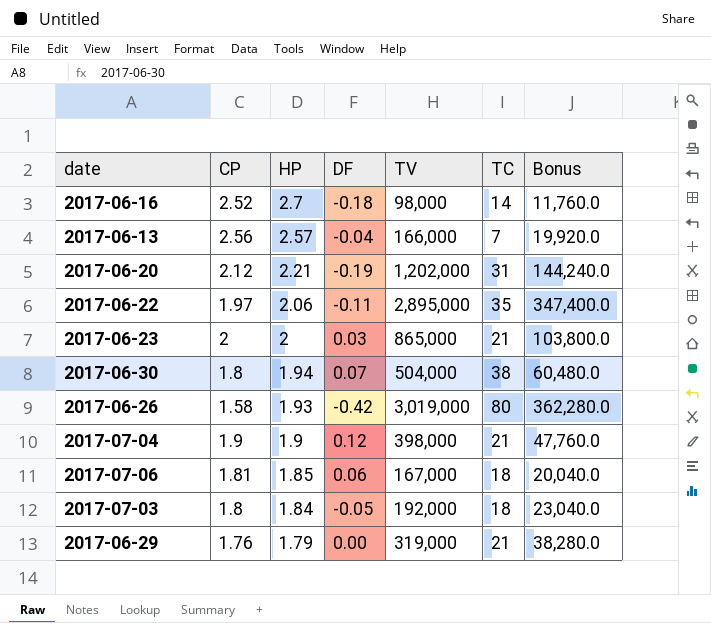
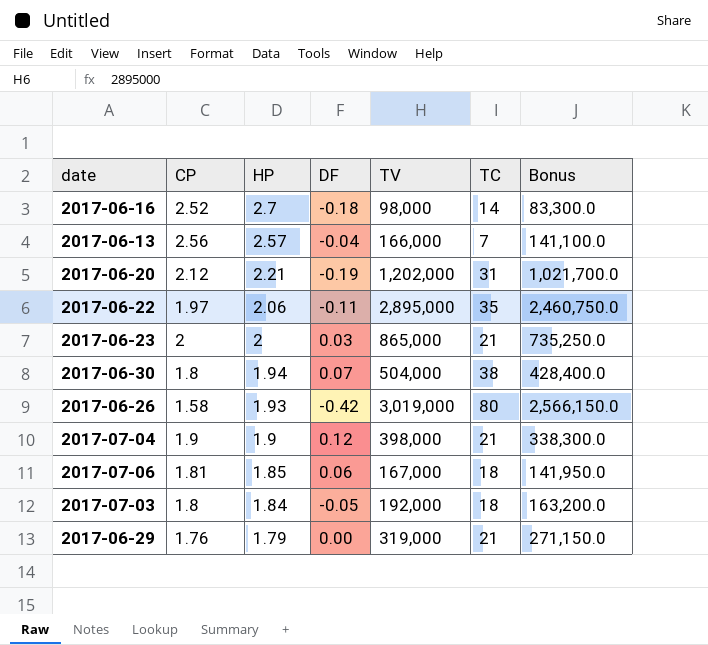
column Bonus | formula: [TV] * 0.12 -> [TV] * 0.85

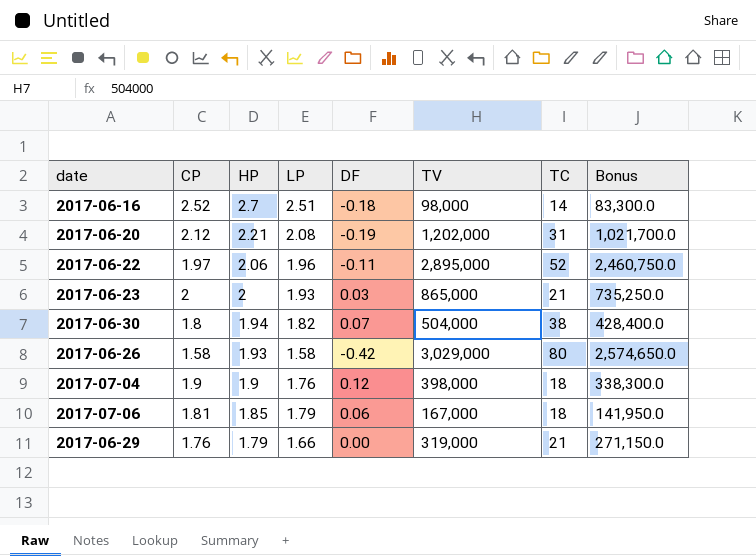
column LP | position: none -> 4
row 2017-06-13: 2.56 | 2.57 | -0.04 | 166,000 | 7 | 141,100.0 -> none
row 2017-07-03: 1.8 | 1.84 | -0.05 | 192,000 | 18 | 163,200.0 -> none
2017-06-22 | TC: 35 -> 52
2017-06-26 | TV: 3,019,000 -> 3,029,000
2017-06-26 | Bonus: 2,566,150.0 -> 2,574,650.0
2017-07-04 | TC: 21 -> 18

